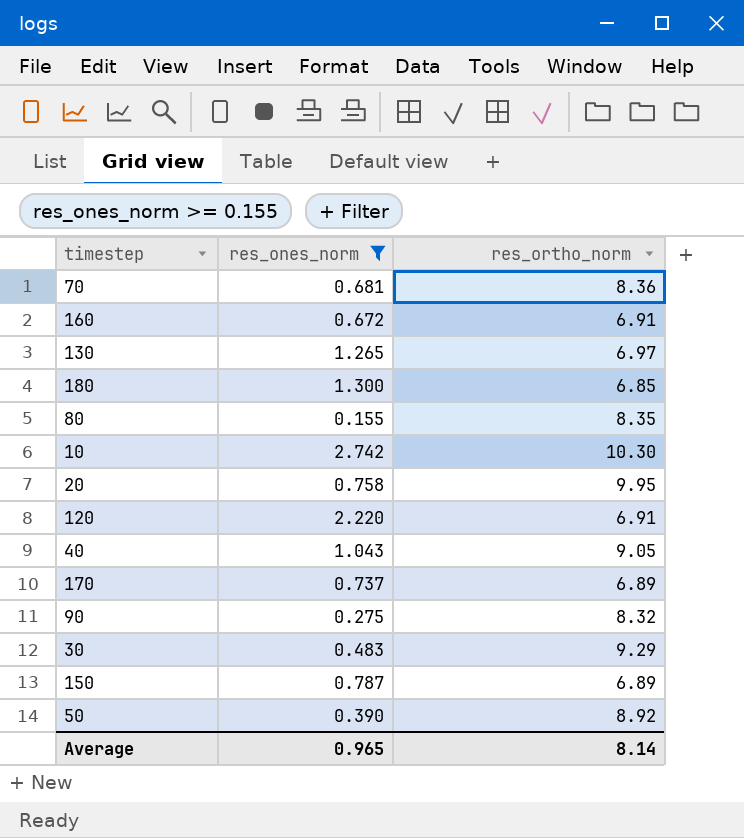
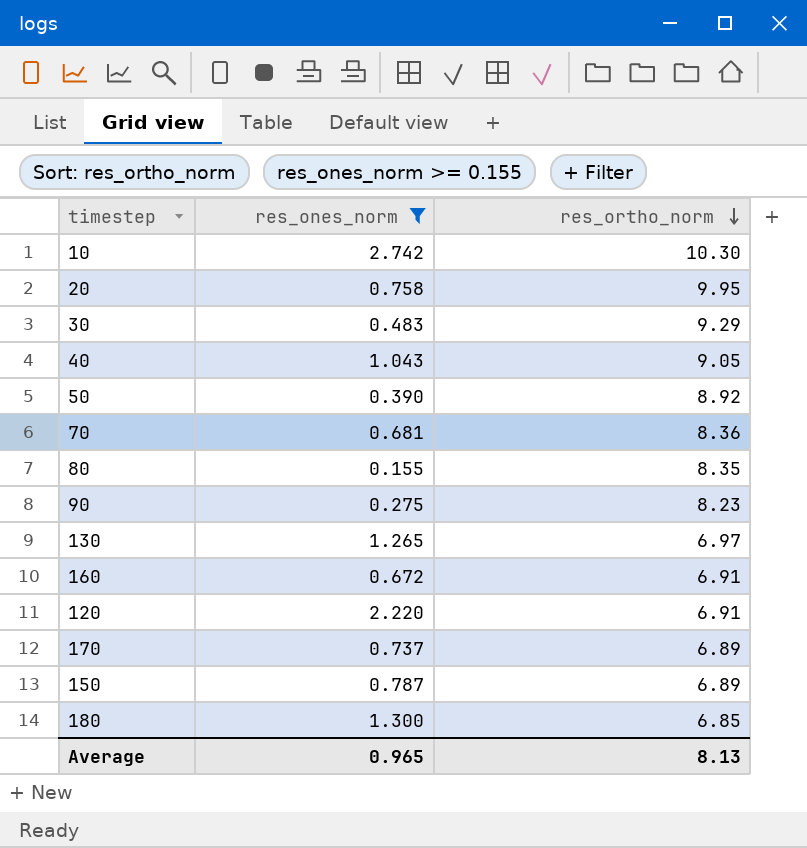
row order: none -> res_ortho_norm descending
90 | res_ortho_norm: 8.32 -> 8.23
Average | res_ortho_norm: 8.14 -> 8.13

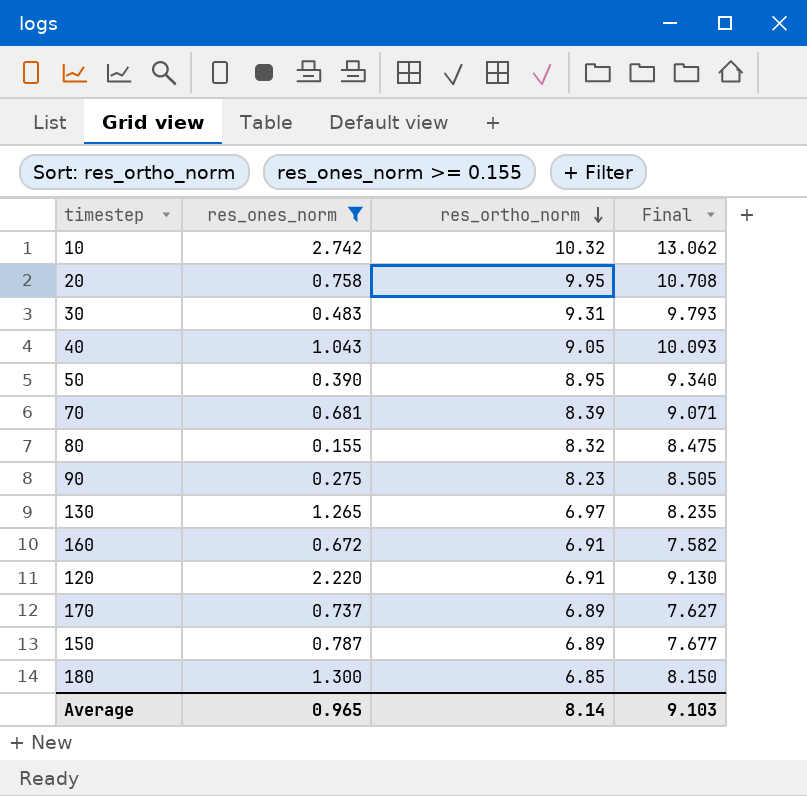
column Final | formula: none -> [res_ones_norm] + [res_ortho_norm]
10 | res_ortho_norm: 10.30 -> 10.32
30 | res_ortho_norm: 9.29 -> 9.31
50 | res_ortho_norm: 8.92 -> 8.95
70 | res_ortho_norm: 8.36 -> 8.39
80 | res_ortho_norm: 8.35 -> 8.32
Average | res_ortho_norm: 8.13 -> 8.14

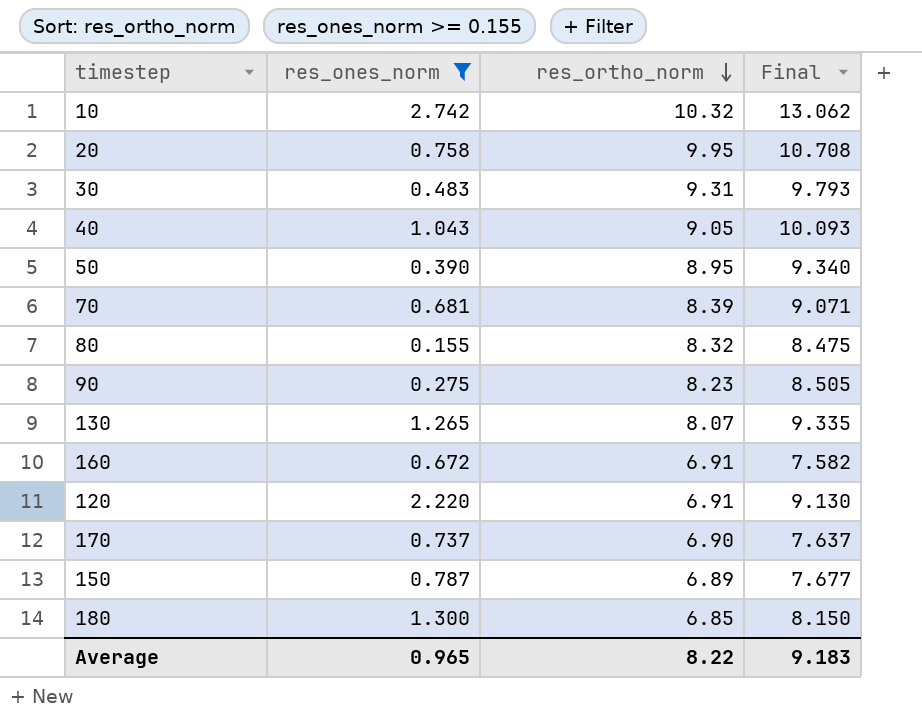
130 | res_ortho_norm: 6.97 -> 8.07
130 | Final: 8.235 -> 9.335
170 | res_ortho_norm: 6.89 -> 6.90
170 | Final: 7.627 -> 7.637
Average | res_ortho_norm: 8.14 -> 8.22
Average | Final: 9.103 -> 9.183

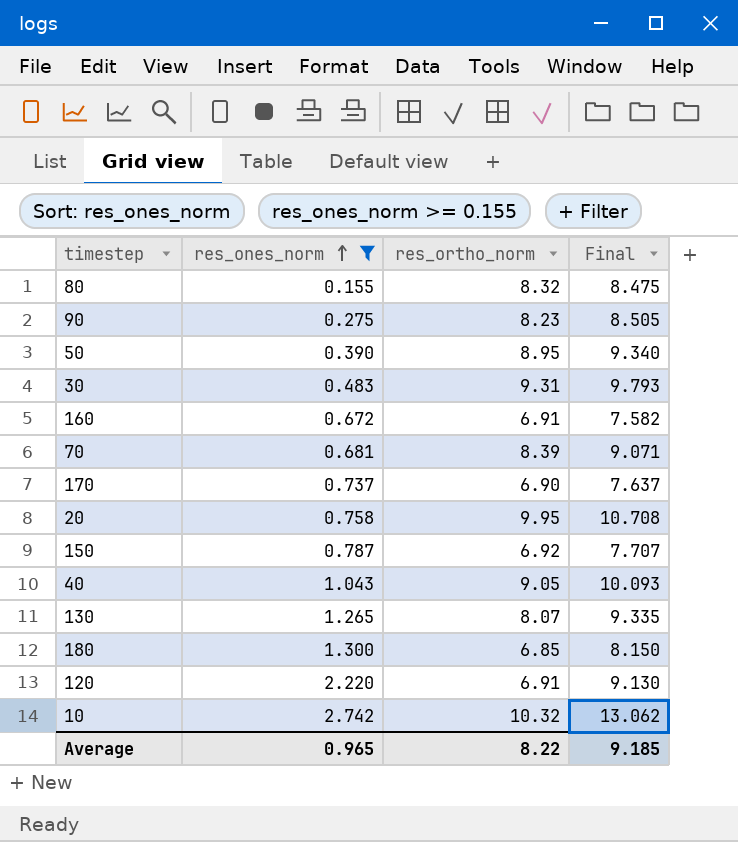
row order: res_ortho_norm descending -> res_ones_norm ascending
150 | res_ortho_norm: 6.89 -> 6.92
150 | Final: 7.677 -> 7.707
Average | Final: 9.183 -> 9.185

